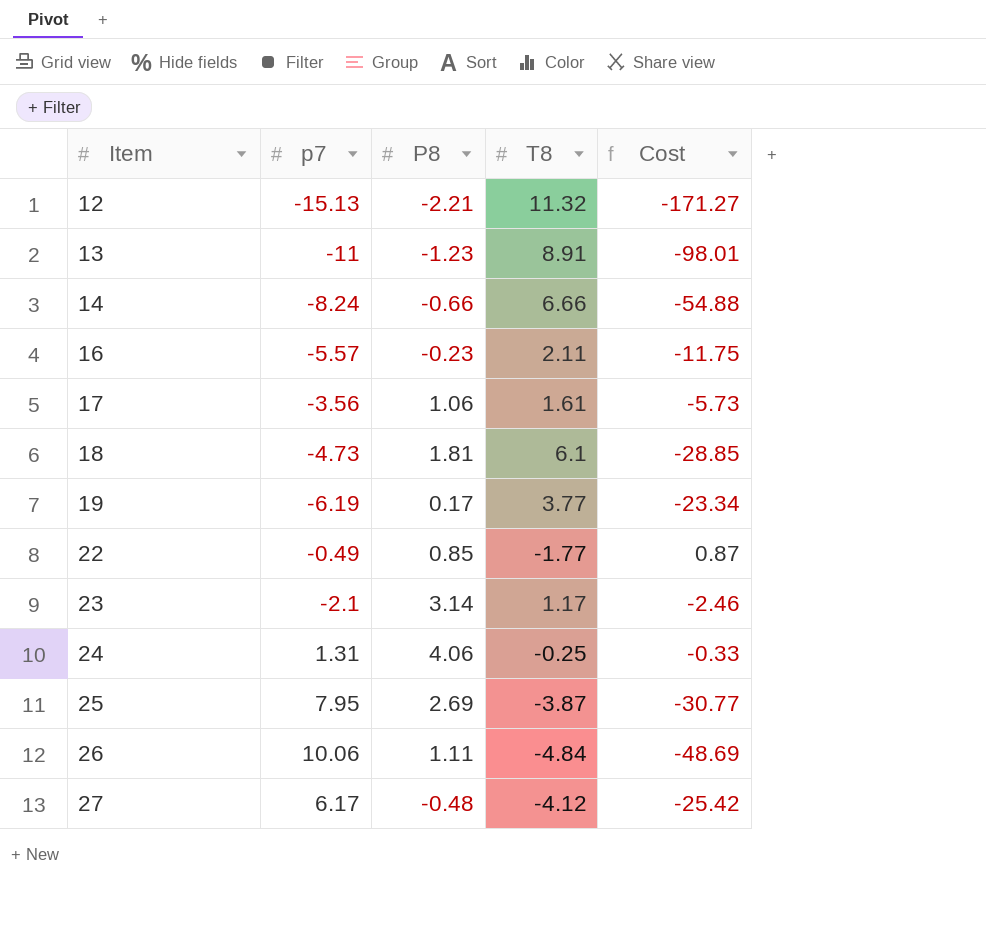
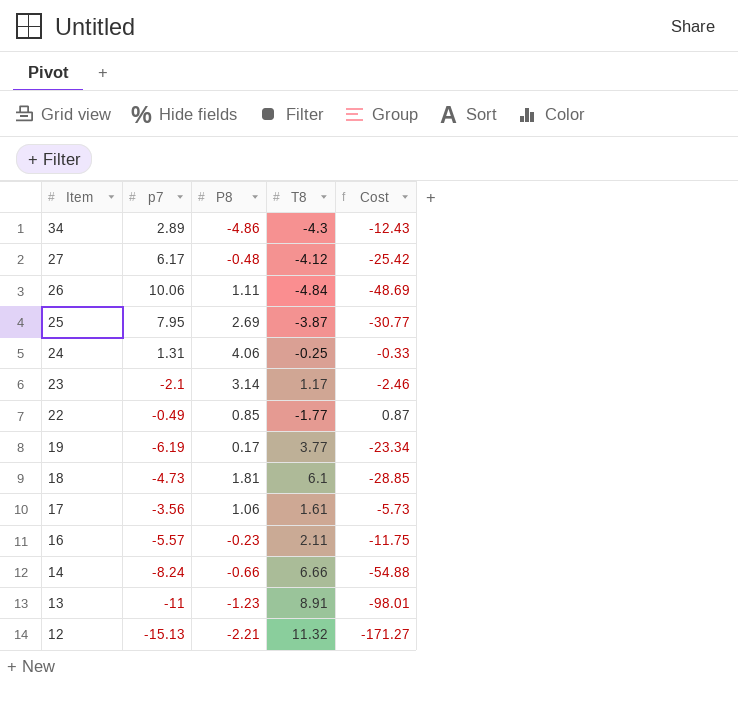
row order: Item ascending -> Item descending
row 34: none -> 2.89 | -4.86 | -4.3 | -12.43

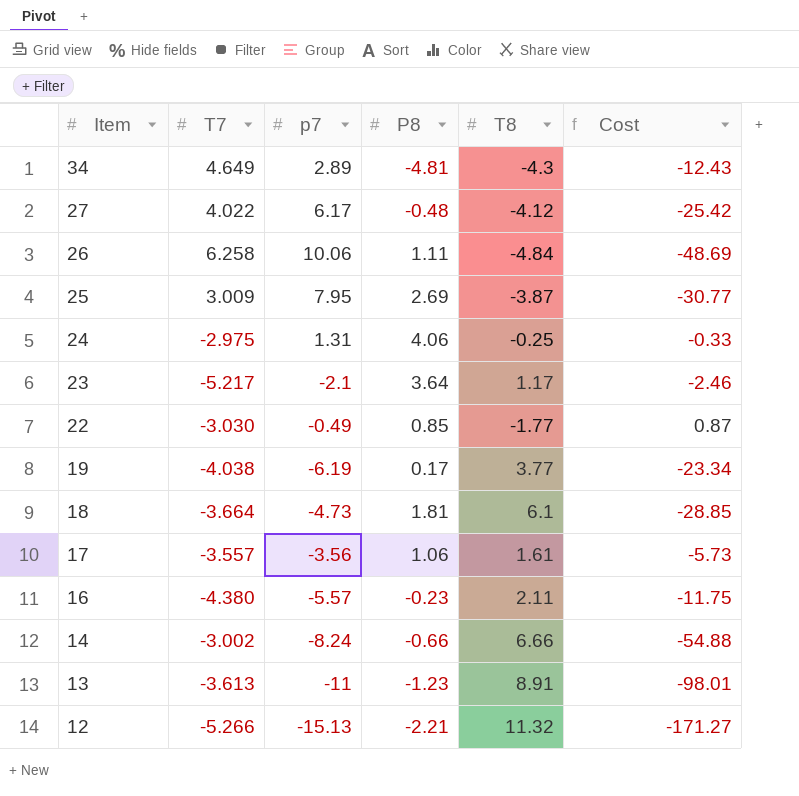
column T7 | position: none -> 2
34 | P8: -4.86 -> -4.81
23 | P8: 3.14 -> 3.64

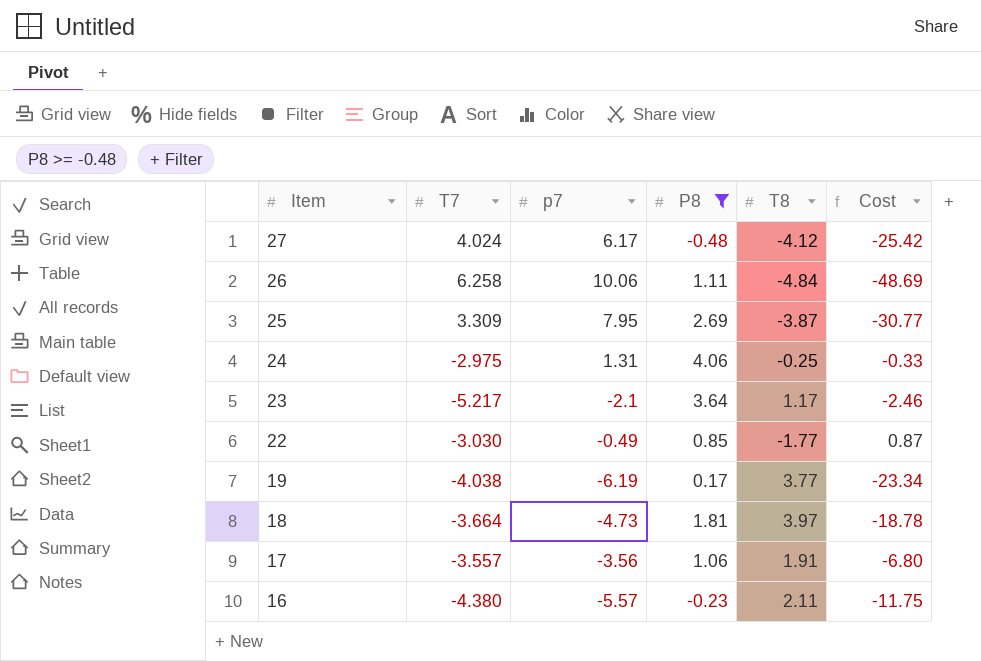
filter: none -> P8 >= -0.48
27 | T7: 4.022 -> 4.024
25 | T7: 3.009 -> 3.309
18 | T8: 6.1 -> 3.97
18 | Cost: -28.85 -> -18.78
17 | T8: 1.61 -> 1.91
17 | Cost: -5.73 -> -6.80

